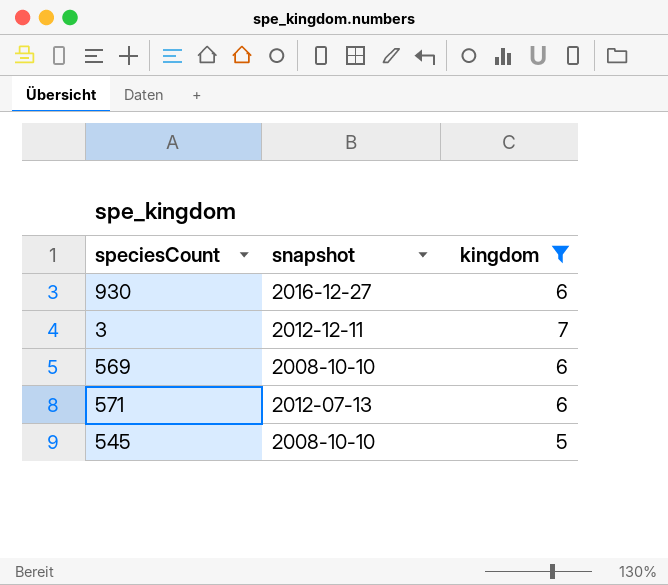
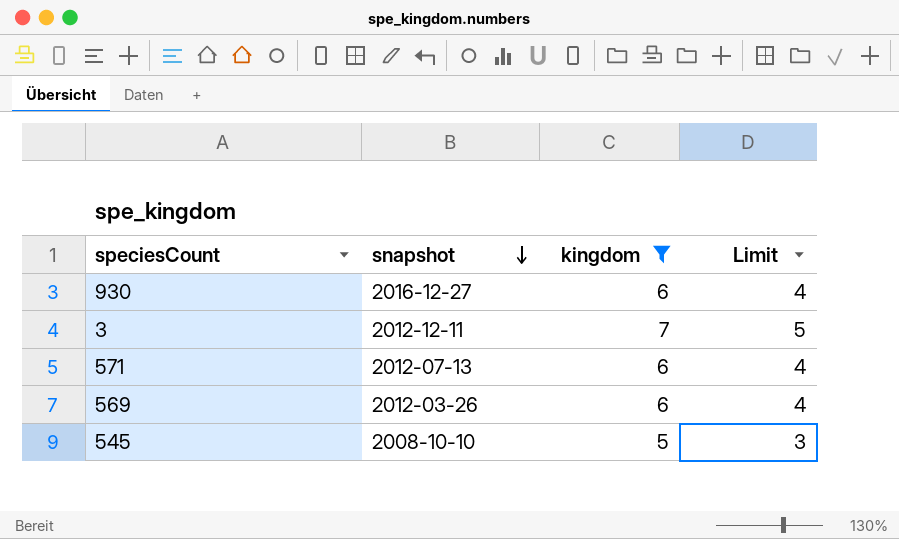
row order: none -> snapshot descending
column Limit | formula: none -> [kingdom] - 2
569 | snapshot: 2008-10-10 -> 2012-03-26

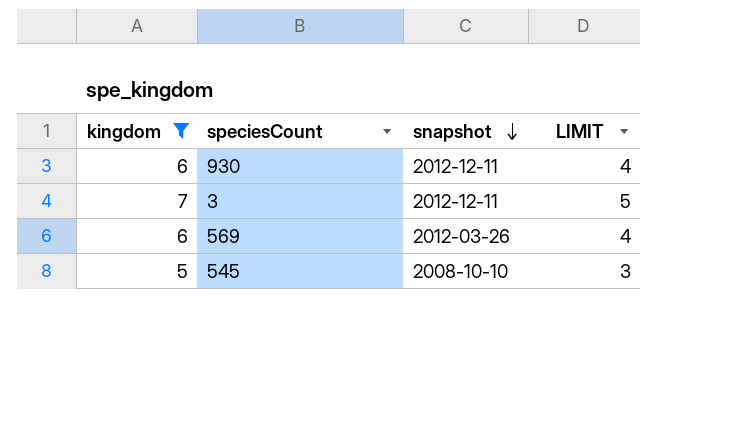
column kingdom | position: 3 -> 1
column name: Limit -> LIMIT
row 571: 2012-07-13 | 6 | 4 -> none
930 | snapshot: 2016-12-27 -> 2012-12-11

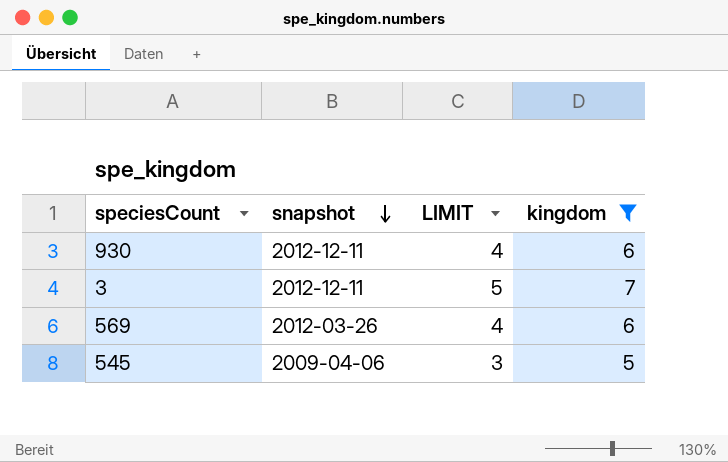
column kingdom | position: 1 -> 4
545 | snapshot: 2008-10-10 -> 2009-04-06

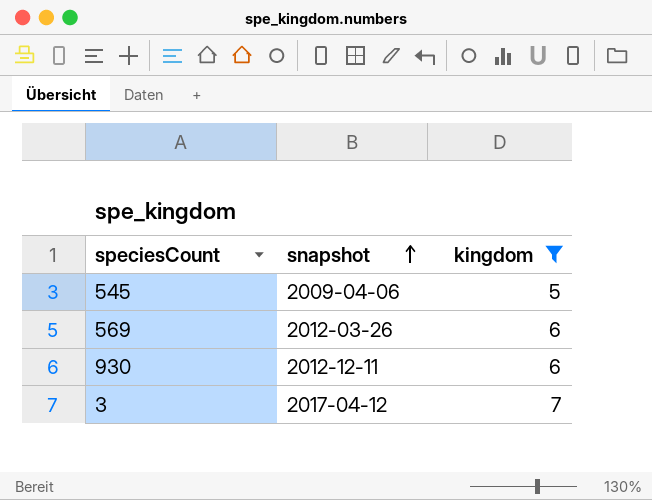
row order: snapshot descending -> snapshot ascending
column LIMIT | formula: [kingdom] - 2 -> none
3 | snapshot: 2012-12-11 -> 2017-04-12

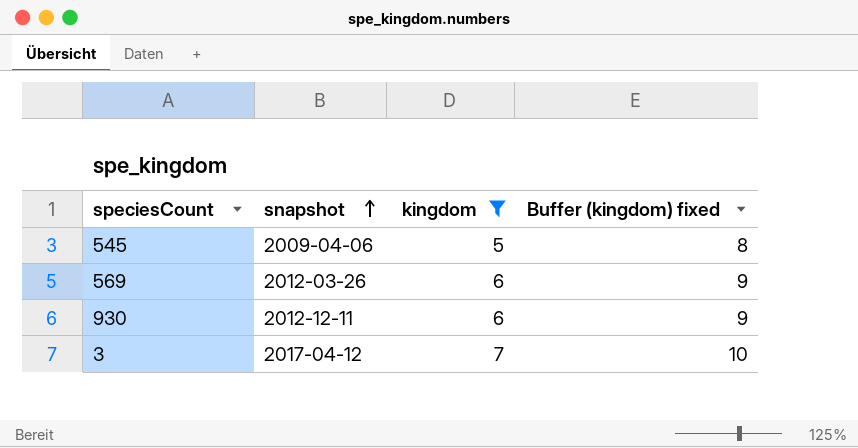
column Buffer (kingdom) fixed | formula: none -> [kingdom] + 3

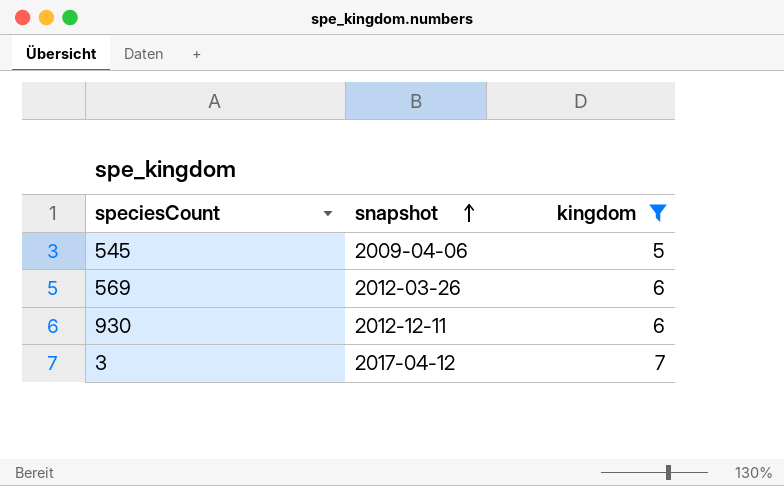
column Buffer (kingdom) fixed | formula: [kingdom] + 3 -> none

